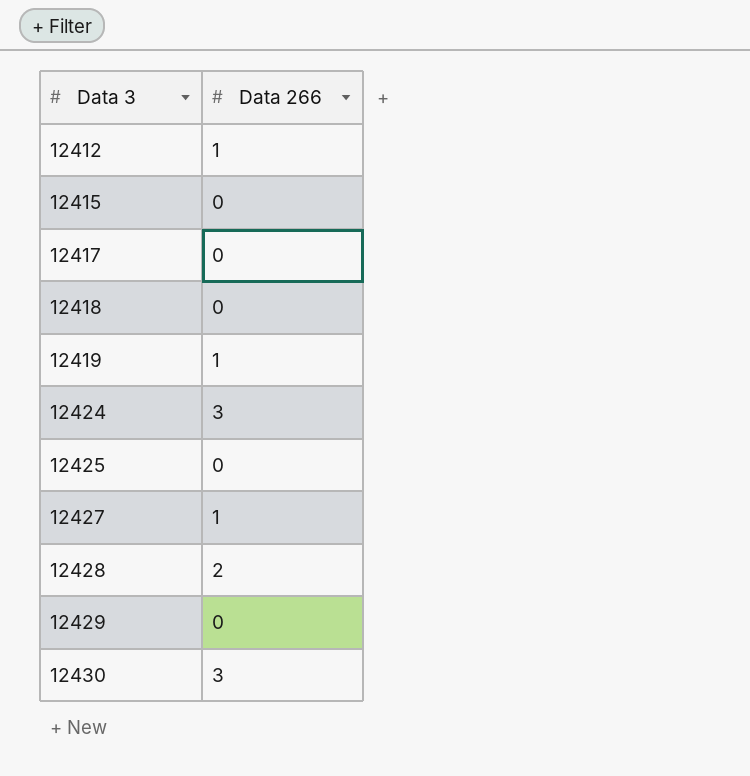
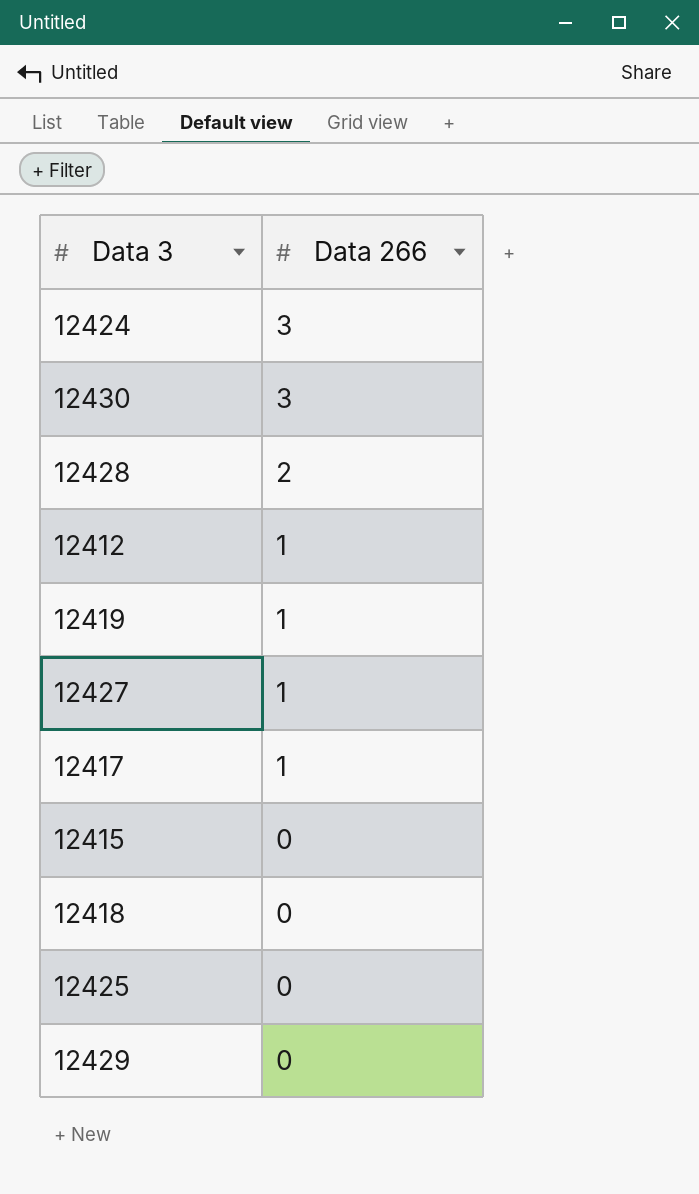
row order: Data 3 ascending -> Data 266 descending
12417 | Data 266: 0 -> 1

